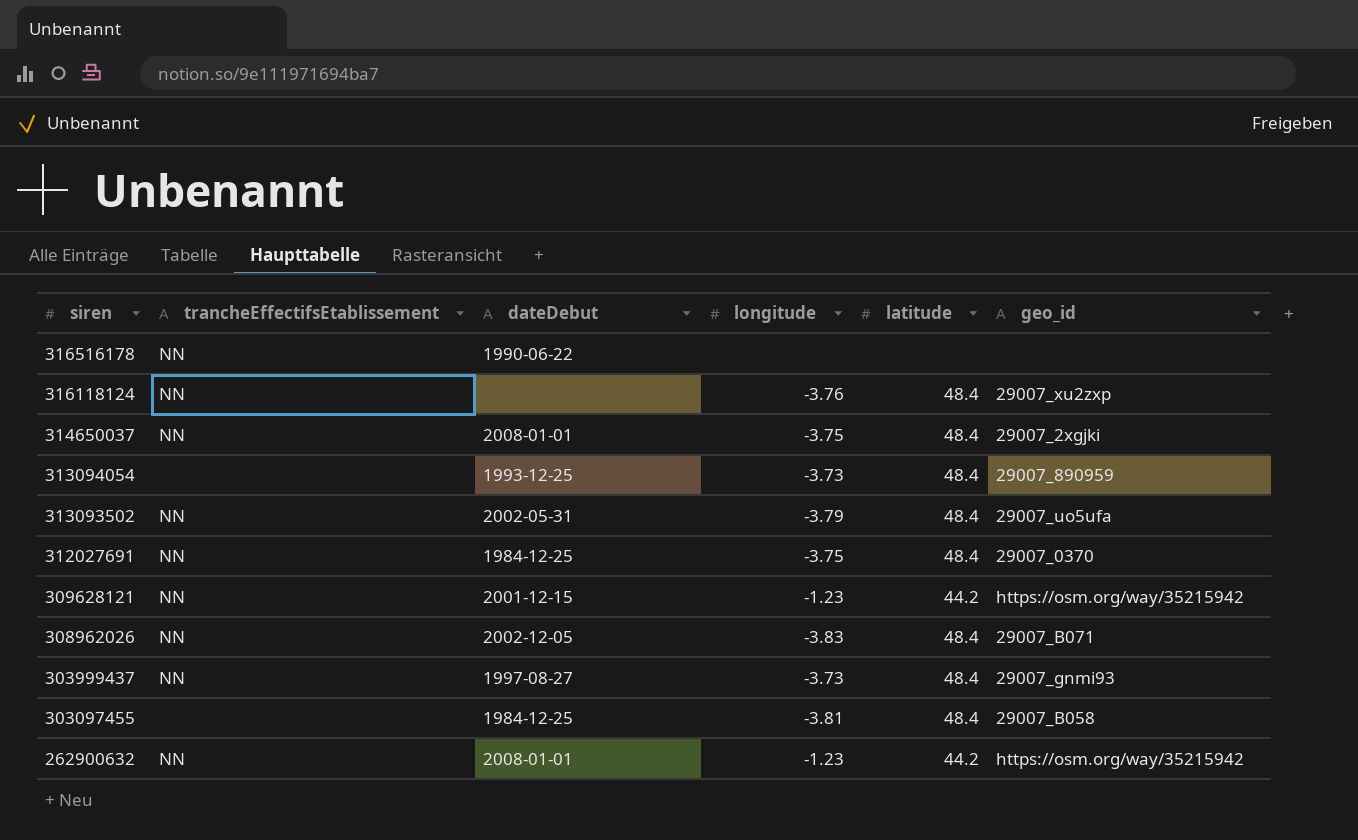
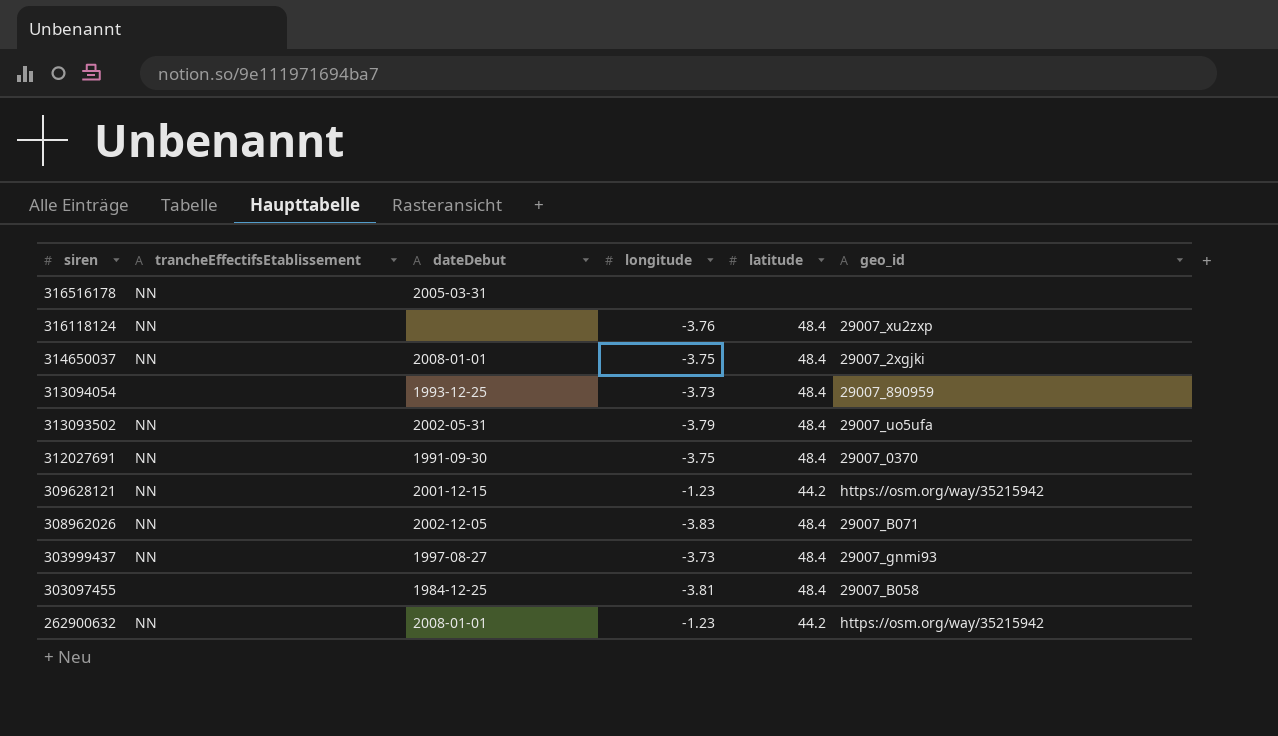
316516178 | dateDebut: 1990-06-22 -> 2005-03-31
312027691 | dateDebut: 1984-12-25 -> 1991-09-30

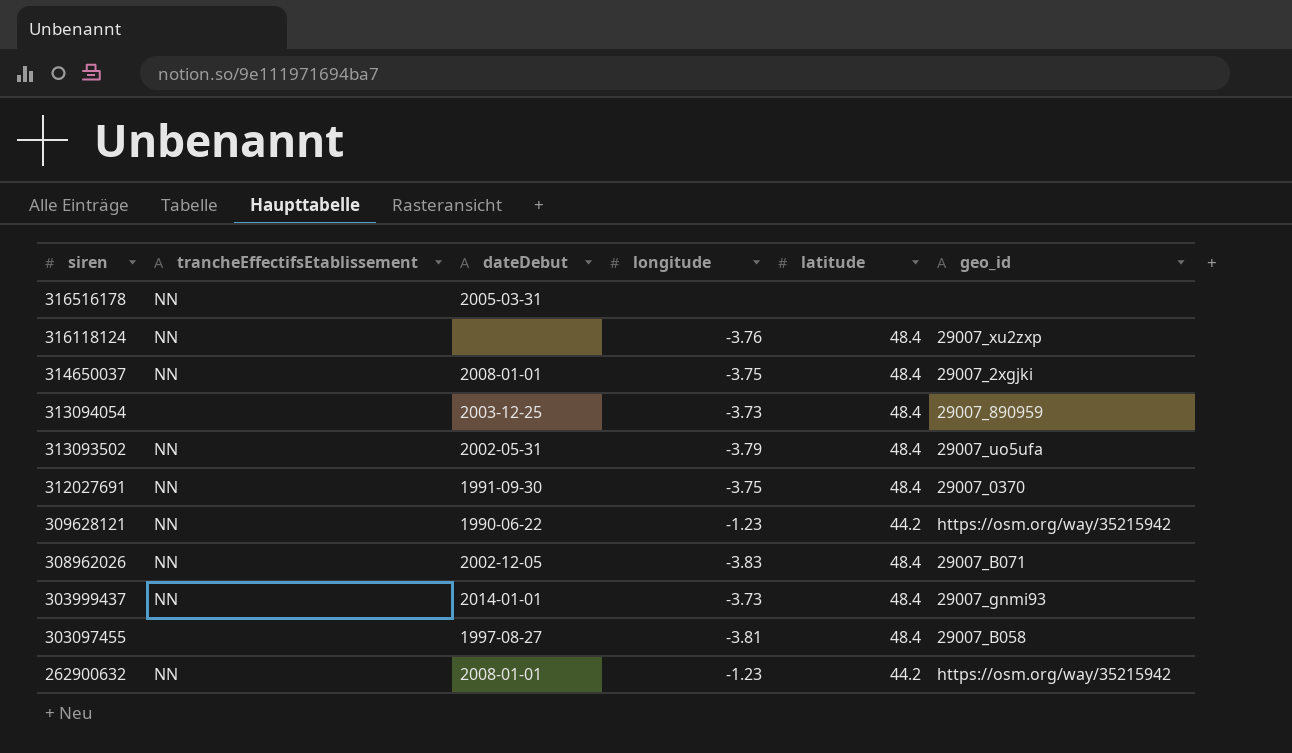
313094054 | dateDebut: 1993-12-25 -> 2003-12-25
309628121 | dateDebut: 2001-12-15 -> 1990-06-22
303999437 | dateDebut: 1997-08-27 -> 2014-01-01
303097455 | dateDebut: 1984-12-25 -> 1997-08-27

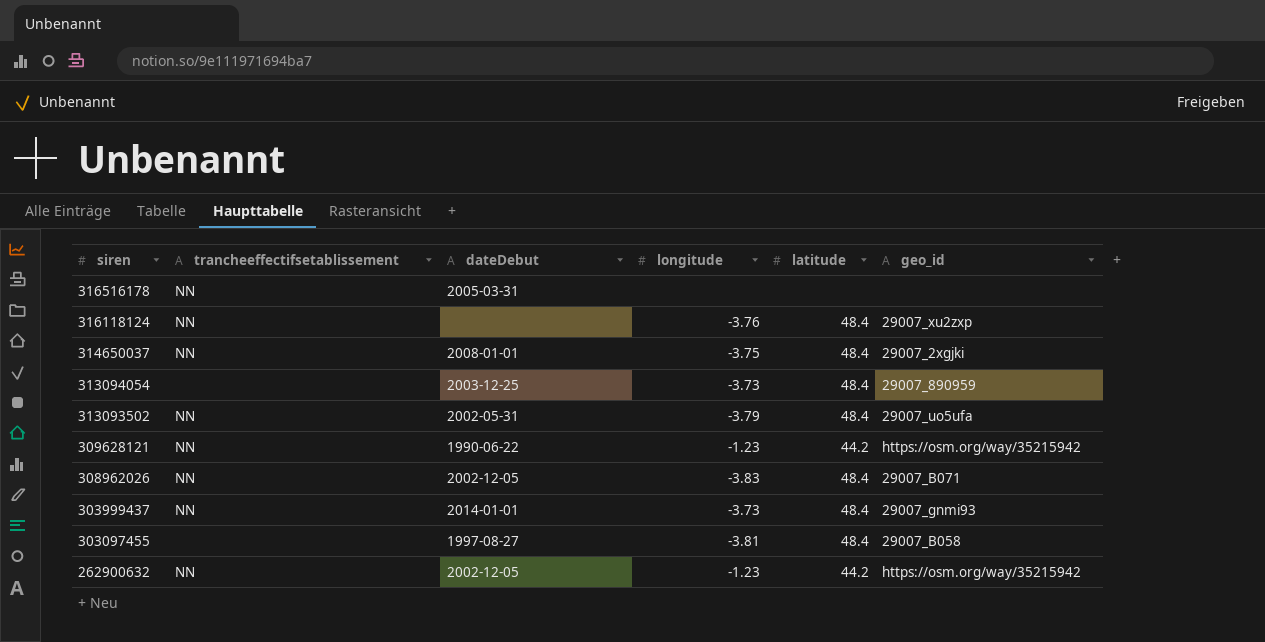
column name: trancheEffectifsEtablissement -> trancheeffectifsetablissement
row 312027691: NN | 1991-09-30 | -3.75 | 48.4 | 29007_0370 -> none
262900632 | dateDebut: 2008-01-01 -> 2002-12-05

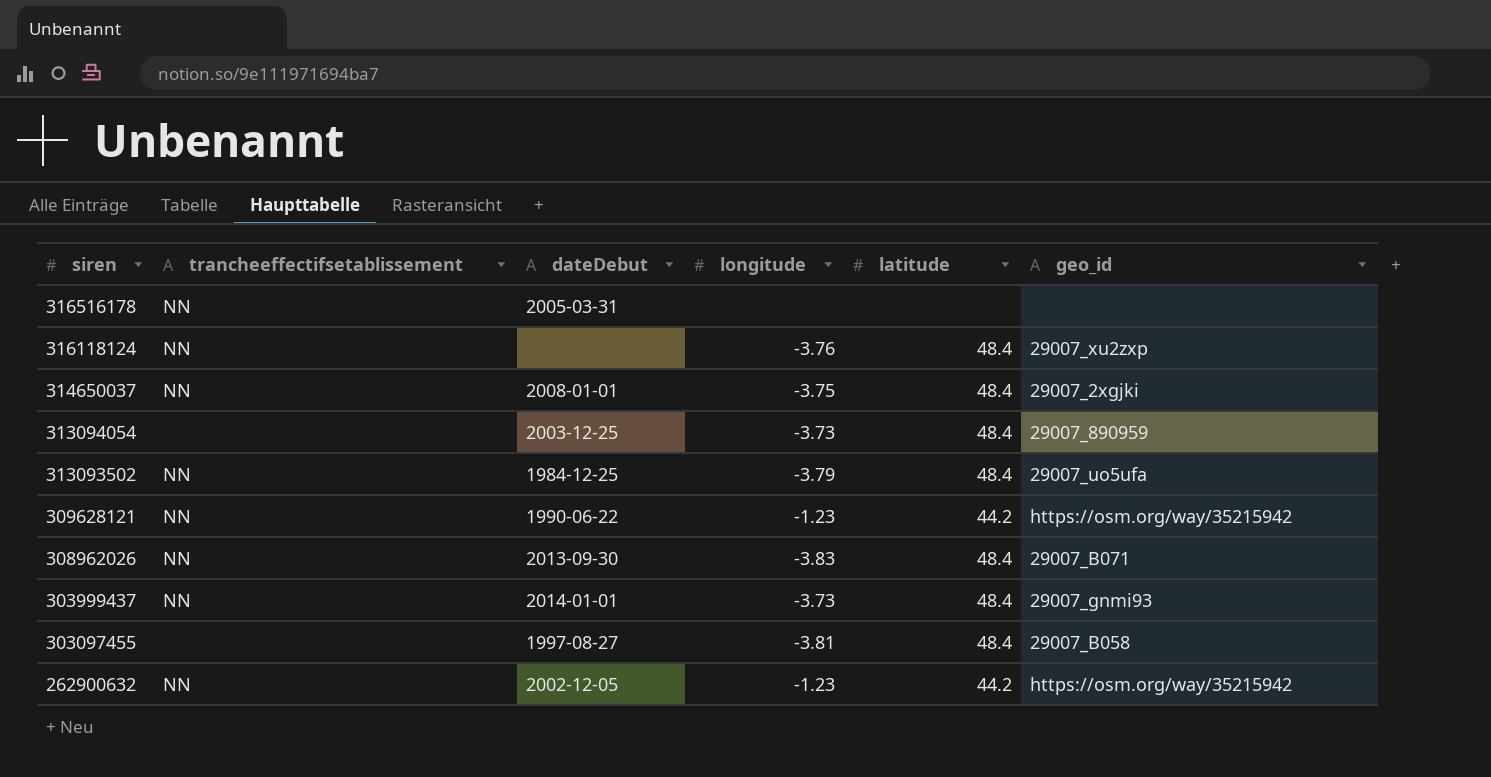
313093502 | dateDebut: 2002-05-31 -> 1984-12-25
308962026 | dateDebut: 2002-12-05 -> 2013-09-30

